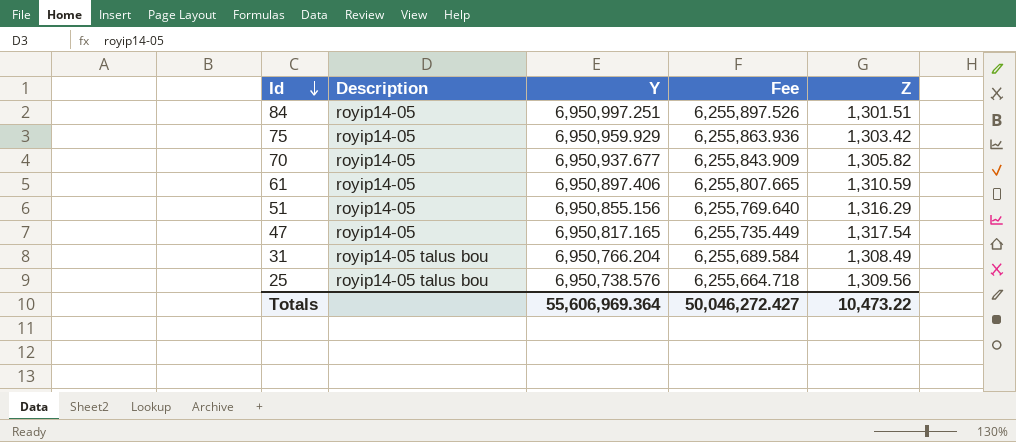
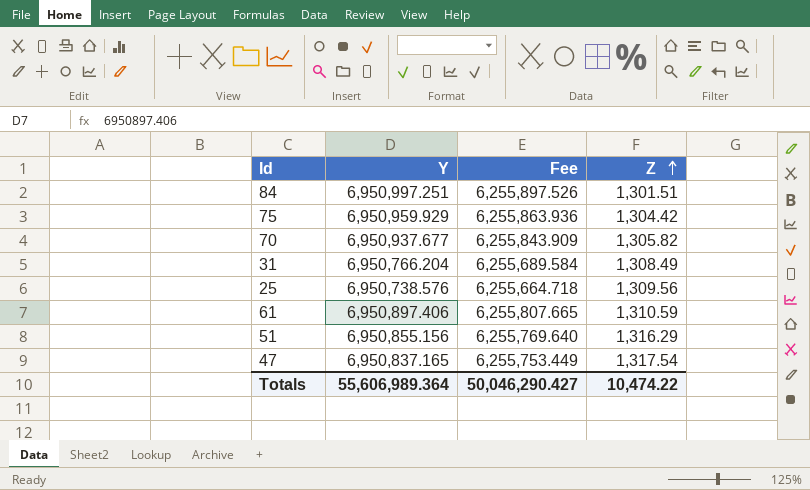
row order: Id descending -> Z ascending
column Description | position: 2 -> none
75 | Z: 1,303.42 -> 1,304.42
47 | Y: 6,950,817.165 -> 6,950,837.165
47 | Fee: 6,255,735.449 -> 6,255,753.449
Totals | Y: 55,606,969.364 -> 55,606,989.364
Totals | Fee: 50,046,272.427 -> 50,046,290.427
Totals | Z: 10,473.22 -> 10,474.22

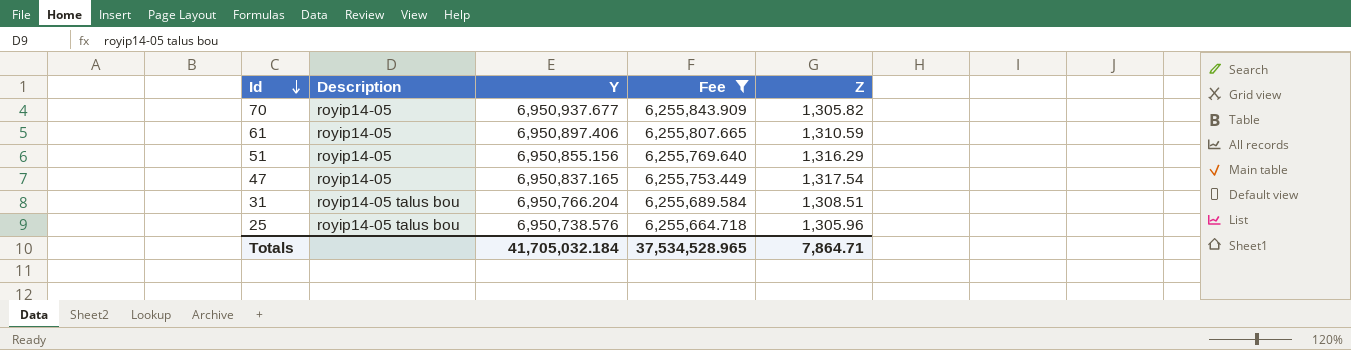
filter: none -> Fee <= 6,255,843.909
row order: Z ascending -> Id descending
column Description | position: none -> 2
31 | Z: 1,308.49 -> 1,308.51
25 | Z: 1,309.56 -> 1,305.96
Totals | Y: 55,606,989.364 -> 41,705,032.184
Totals | Fee: 50,046,290.427 -> 37,534,528.965
Totals | Z: 10,474.22 -> 7,864.71

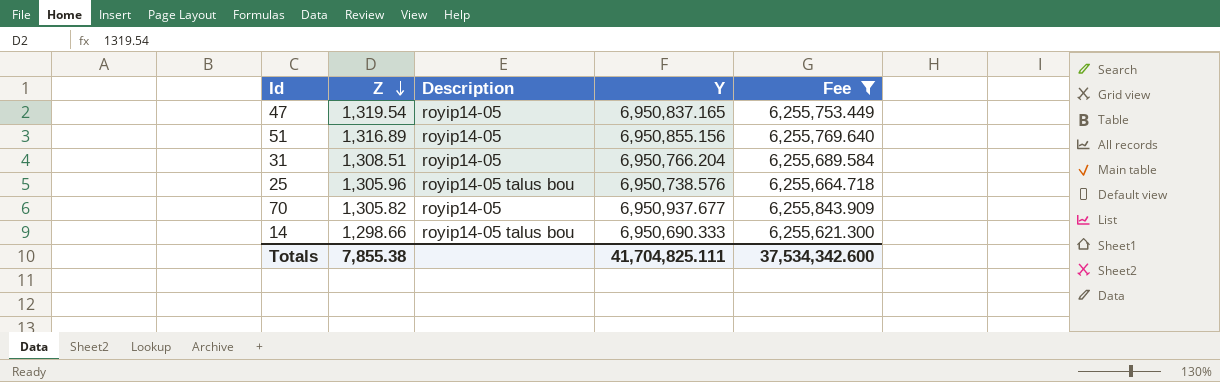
row order: Id descending -> Z descending
column Z | position: 5 -> 2
row 61: royip14-05 | 6,950,897.406 | 6,255,807.665 | 1,310.59 -> none
47 | Z: 1,317.54 -> 1,319.54
51 | Z: 1,316.29 -> 1,316.89
31 | Description: royip14-05 talus bou -> royip14-05
row 14: none -> 1,298.66 | royip14-05 talus bou | 6,950,690.333 | 6,255,621.300
Totals | Z: 7,864.71 -> 7,855.38
Totals | Y: 41,705,032.184 -> 41,704,825.111
Totals | Fee: 37,534,528.965 -> 37,534,342.600

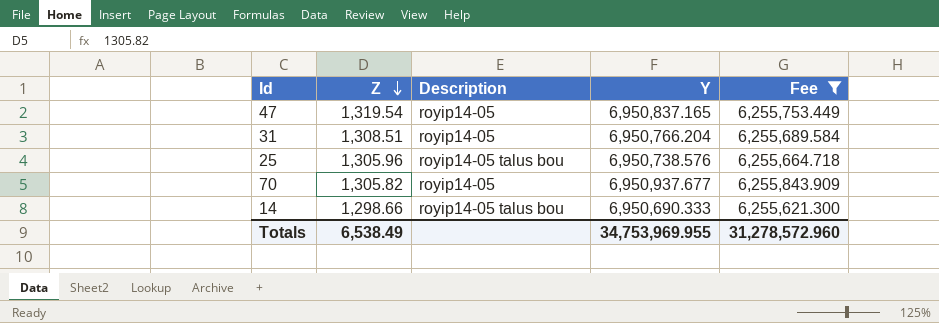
row 51: 1,316.89 | royip14-05 | 6,950,855.156 | 6,255,769.640 -> none
Totals | Z: 7,855.38 -> 6,538.49
Totals | Y: 41,704,825.111 -> 34,753,969.955
Totals | Fee: 37,534,342.600 -> 31,278,572.960

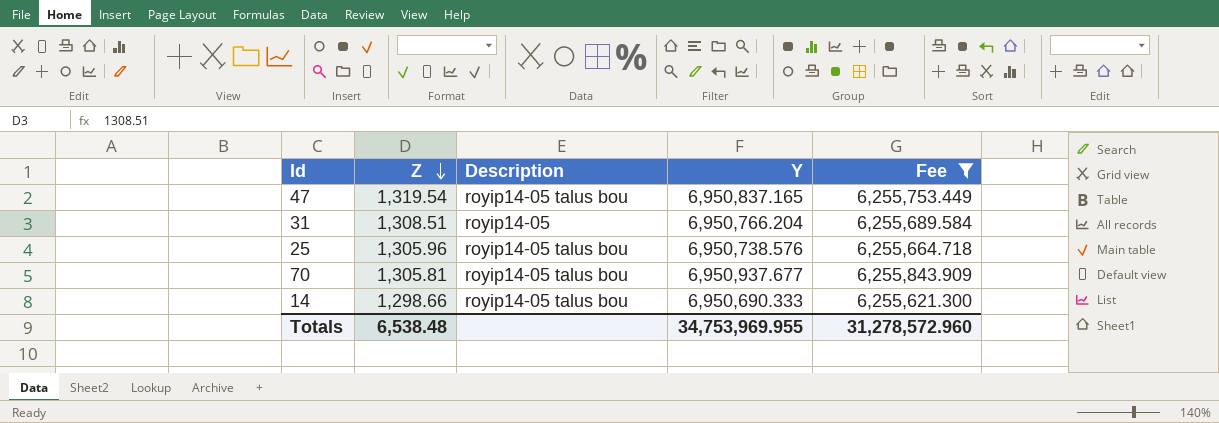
47 | Description: royip14-05 -> royip14-05 talus bou
70 | Z: 1,305.82 -> 1,305.81
70 | Description: royip14-05 -> royip14-05 talus bou
Totals | Z: 6,538.49 -> 6,538.48

